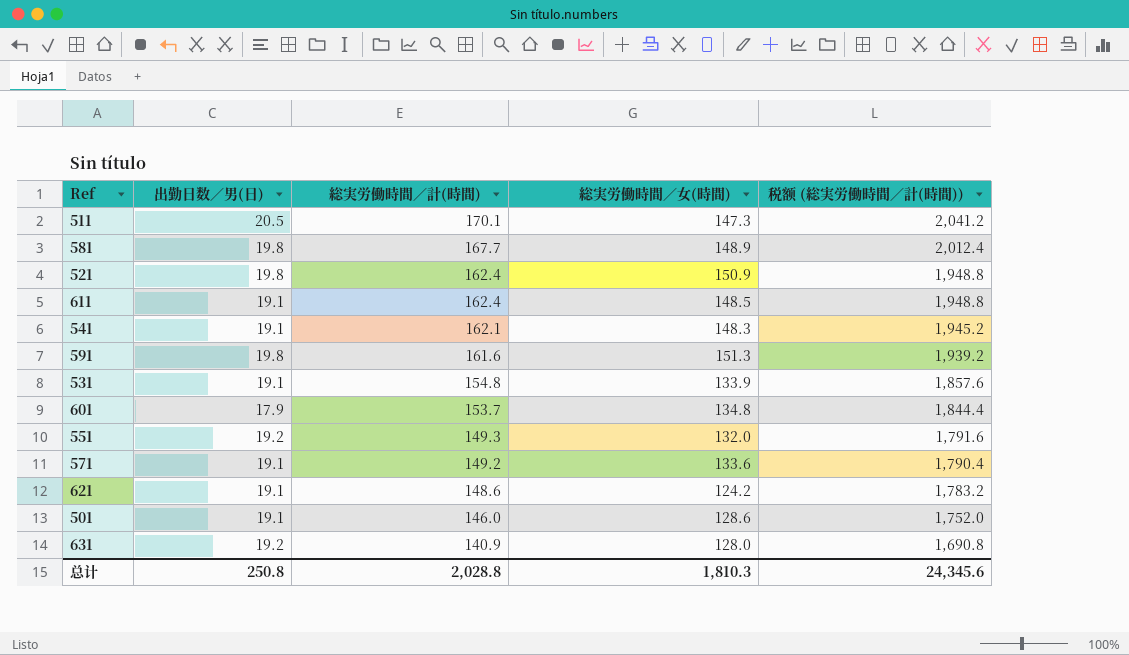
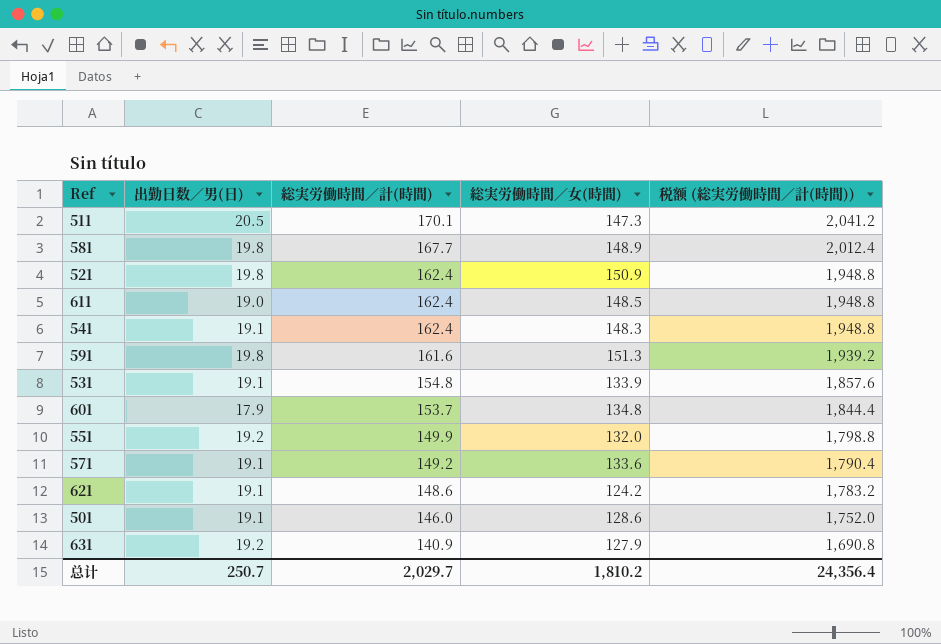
611 | 出勤日数／男(日): 19.1 -> 19.0
541 | 総実労働時間／計(時間): 162.1 -> 162.4
541 | 税额 (総実労働時間／計(時間)): 1,945.2 -> 1,948.8
551 | 総実労働時間／計(時間): 149.3 -> 149.9
551 | 税额 (総実労働時間／計(時間)): 1,791.6 -> 1,798.8
631 | 総実労働時間／女(時間): 128.0 -> 127.9
总计 | 出勤日数／男(日): 250.8 -> 250.7
总计 | 総実労働時間／計(時間): 2,028.8 -> 2,029.7
总计 | 総実労働時間／女(時間): 1,810.3 -> 1,810.2
总计 | 税额 (総実労働時間／計(時間)): 24,345.6 -> 24,356.4

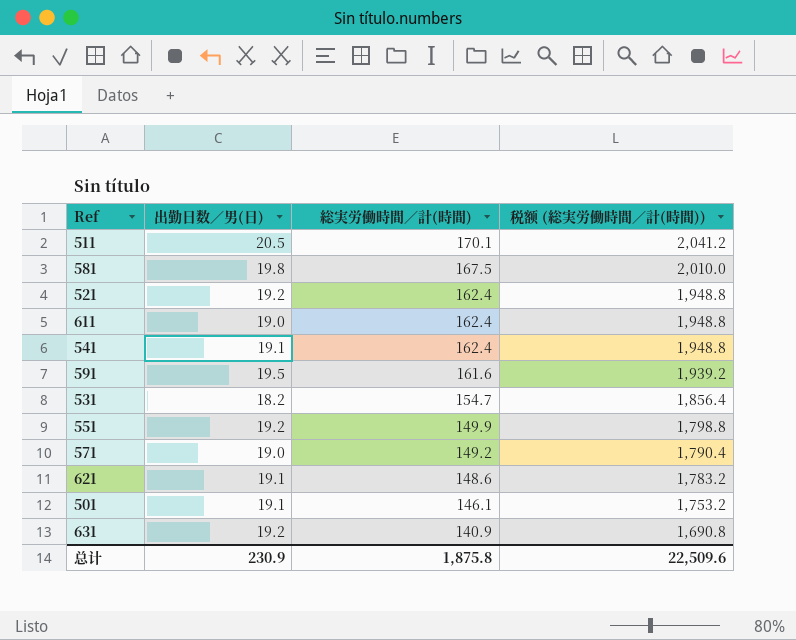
column 総実労働時間／女(時間) | position: 4 -> none
row 601: 17.9 | 153.7 | 134.8 | 1,844.4 -> none
581 | 総実労働時間／計(時間): 167.7 -> 167.5
581 | 税额 (総実労働時間／計(時間)): 2,012.4 -> 2,010.0
521 | 出勤日数／男(日): 19.8 -> 19.2
591 | 出勤日数／男(日): 19.8 -> 19.5
531 | 出勤日数／男(日): 19.1 -> 18.2
531 | 総実労働時間／計(時間): 154.8 -> 154.7
531 | 税额 (総実労働時間／計(時間)): 1,857.6 -> 1,856.4
571 | 出勤日数／男(日): 19.1 -> 19.0
501 | 総実労働時間／計(時間): 146.0 -> 146.1
501 | 税额 (総実労働時間／計(時間)): 1,752.0 -> 1,753.2
总计 | 出勤日数／男(日): 250.7 -> 230.9
总计 | 総実労働時間／計(時間): 2,029.7 -> 1,875.8
总计 | 税额 (総実労働時間／計(時間)): 24,356.4 -> 22,509.6

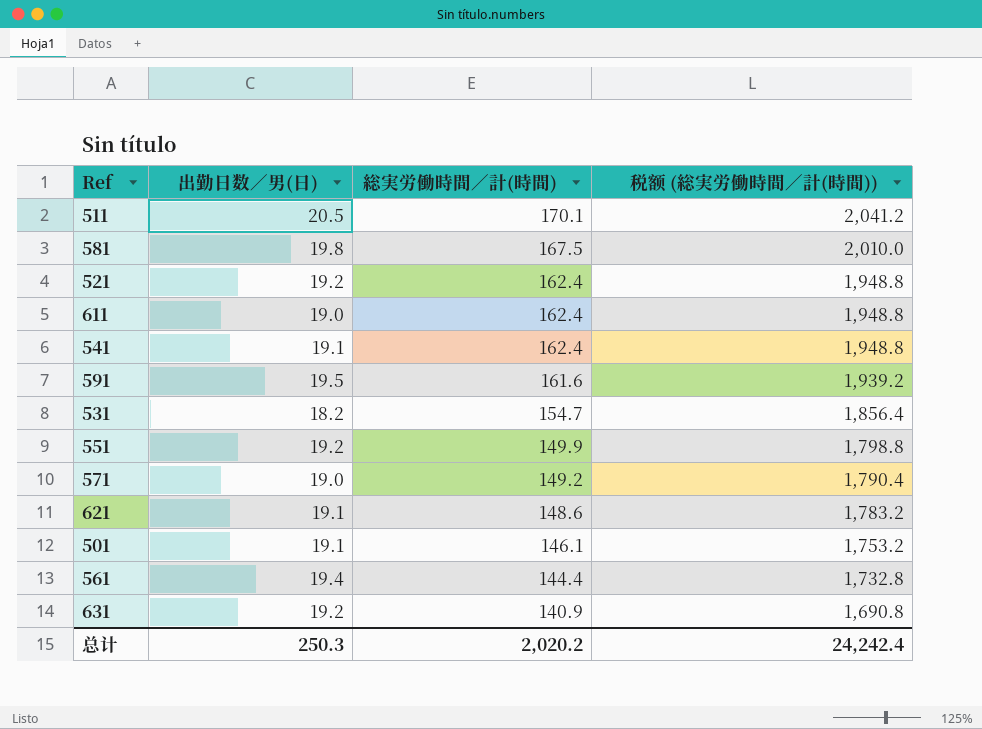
row 561: none -> 19.4 | 144.4 | 1,732.8
总计 | 出勤日数／男(日): 230.9 -> 250.3
总计 | 総実労働時間／計(時間): 1,875.8 -> 2,020.2
总计 | 税额 (総実労働時間／計(時間)): 22,509.6 -> 24,242.4

